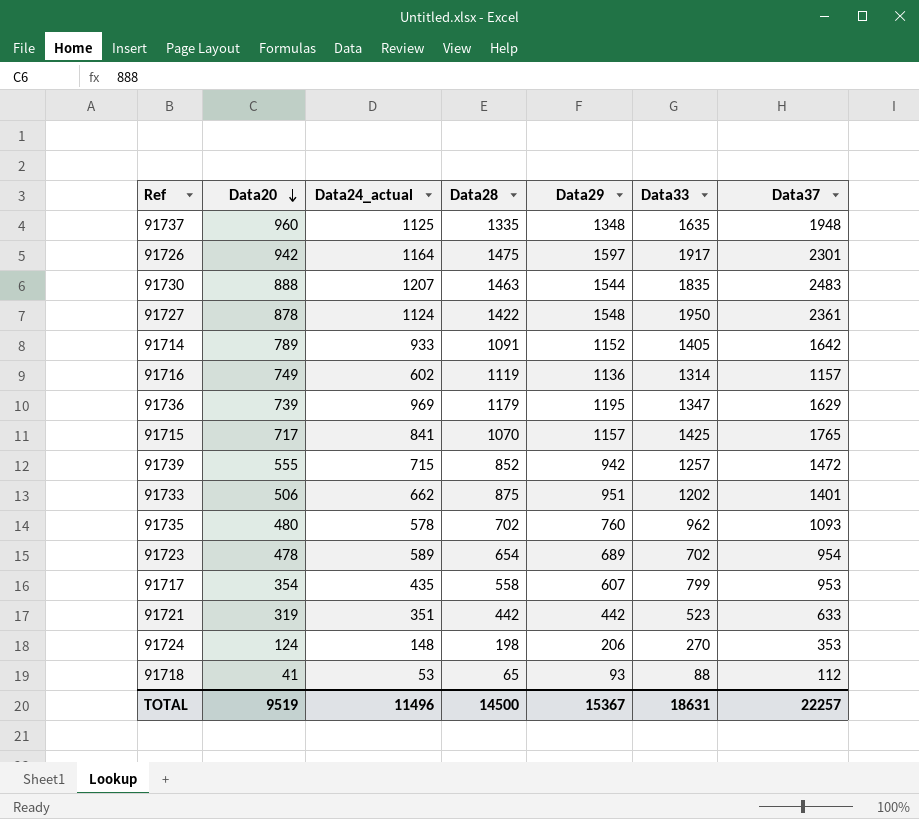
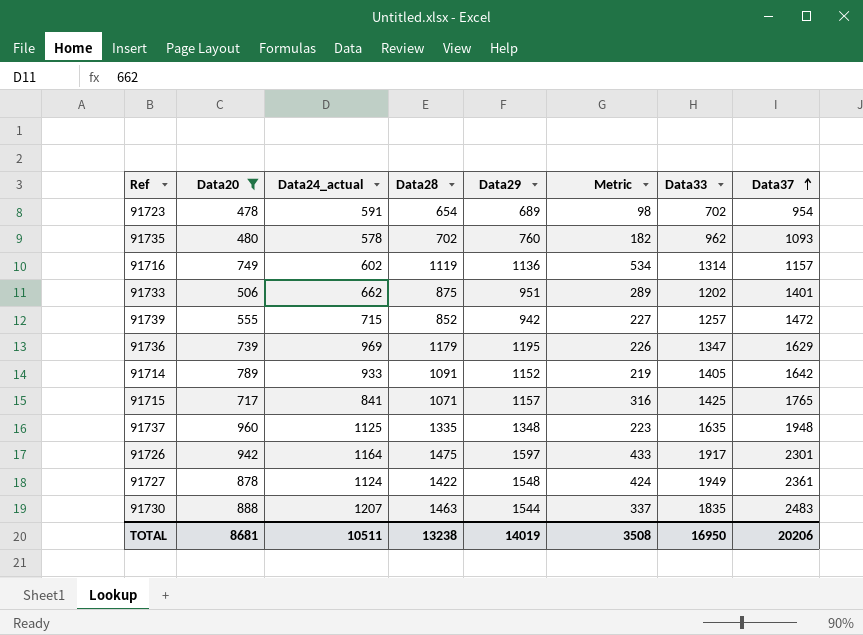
filter: none -> Data20 >= 478
row order: Data20 descending -> Data37 ascending
column Metric | formula: none -> [Data29] - [Data24_actual]
91723 | Data24_actual: 589 -> 591
91715 | Data28: 1070 -> 1071
91727 | Data33: 1950 -> 1949
TOTAL | Data20: 9519 -> 8681
TOTAL | Data24_actual: 11496 -> 10511
TOTAL | Data28: 14500 -> 13238
TOTAL | Data29: 15367 -> 14019
TOTAL | Data33: 18631 -> 16950
TOTAL | Data37: 22257 -> 20206

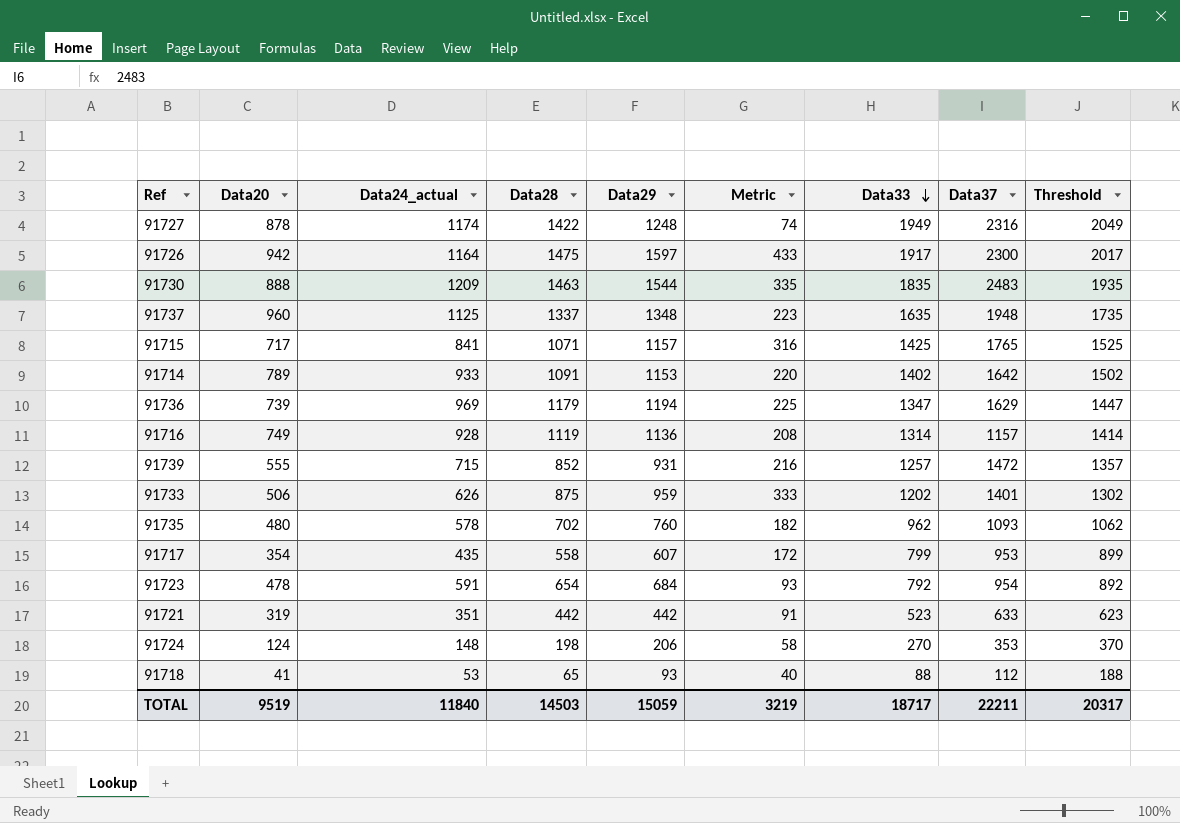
filter: Data20 >= 478 -> none
row order: Data37 ascending -> Data33 descending
column Threshold | formula: none -> [Data33] + 100
91727 | Data24_actual: 1124 -> 1174
91727 | Data29: 1548 -> 1248
91727 | Metric: 424 -> 74
91727 | Data37: 2361 -> 2316
91726 | Data37: 2301 -> 2300
91730 | Data24_actual: 1207 -> 1209
91730 | Metric: 337 -> 335
91737 | Data28: 1335 -> 1337
91714 | Data29: 1152 -> 1153
91714 | Metric: 219 -> 220
91714 | Data33: 1405 -> 1402
91736 | Data29: 1195 -> 1194
91736 | Metric: 226 -> 225
91716 | Data24_actual: 602 -> 928
91716 | Metric: 534 -> 208
91739 | Data29: 942 -> 931
91739 | Metric: 227 -> 216
91733 | Data24_actual: 662 -> 626
91733 | Data29: 951 -> 959
91733 | Metric: 289 -> 333
91723 | Data29: 689 -> 684
91723 | Metric: 98 -> 93
91723 | Data33: 702 -> 792
TOTAL | Data20: 8681 -> 9519
TOTAL | Data24_actual: 10511 -> 11840
TOTAL | Data28: 13238 -> 14503
TOTAL | Data29: 14019 -> 15059
TOTAL | Metric: 3508 -> 3219
TOTAL | Data33: 16950 -> 18717
TOTAL | Data37: 20206 -> 22211

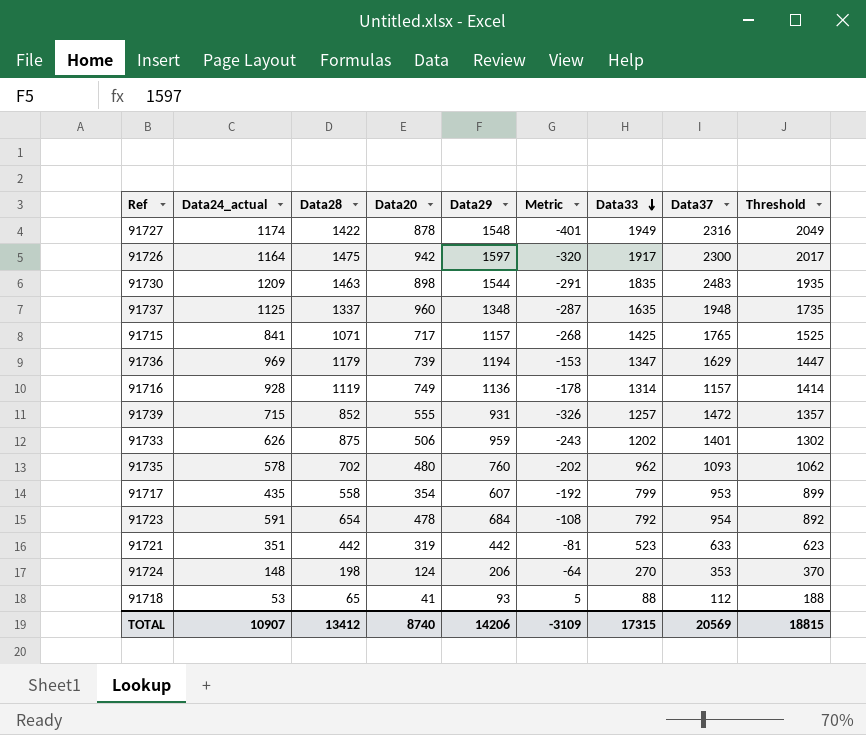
column Data20 | position: 2 -> 4
column Metric | formula: [Data29] - [Data24_actual] -> [Data29] - [Data33]
row 91714: 789 | 933 | 1091 | 1153 | 220 | 1402 | 1642 | 1502 -> none
91727 | Data29: 1248 -> 1548
91730 | Data20: 888 -> 898
TOTAL | Data24_actual: 11840 -> 10907
TOTAL | Data28: 14503 -> 13412
TOTAL | Data20: 9519 -> 8740
TOTAL | Data29: 15059 -> 14206
TOTAL | Metric: 3219 -> -3109
TOTAL | Data33: 18717 -> 17315
TOTAL | Data37: 22211 -> 20569
TOTAL | Threshold: 20317 -> 18815

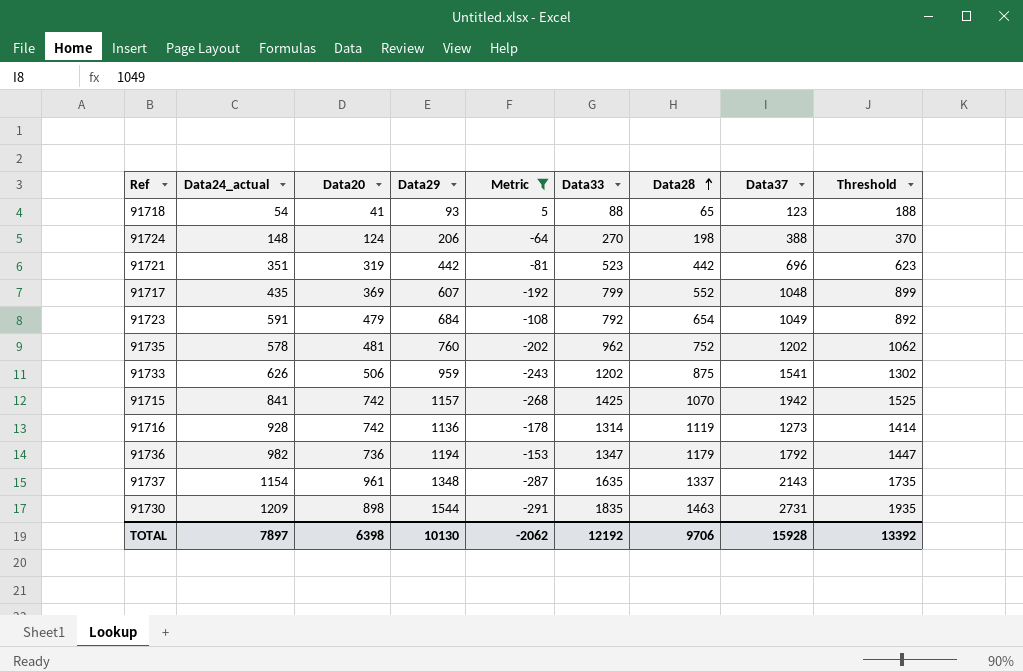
filter: none -> Metric >= -291
row order: Data33 descending -> Data28 ascending
column Data28 | position: 3 -> 7
91718 | Data24_actual: 53 -> 54
91718 | Data37: 112 -> 123
91724 | Data37: 353 -> 388
91721 | Data37: 633 -> 696
91717 | Data20: 354 -> 369
91717 | Data28: 558 -> 552
91717 | Data37: 953 -> 1048
91723 | Data20: 478 -> 479
91723 | Data37: 954 -> 1049
91735 | Data20: 480 -> 481
91735 | Data28: 702 -> 752
91735 | Data37: 1093 -> 1202
91733 | Data37: 1401 -> 1541
91715 | Data20: 717 -> 742
91715 | Data28: 1071 -> 1070
91715 | Data37: 1765 -> 1942
91716 | Data20: 749 -> 742
91716 | Data37: 1157 -> 1273
91736 | Data24_actual: 969 -> 982
91736 | Data20: 739 -> 736
91736 | Data37: 1629 -> 1792
91737 | Data24_actual: 1125 -> 1154
91737 | Data20: 960 -> 961
91737 | Data37: 1948 -> 2143
91730 | Data37: 2483 -> 2731
TOTAL | Data24_actual: 10907 -> 7897
TOTAL | Data20: 8740 -> 6398
TOTAL | Data29: 14206 -> 10130
TOTAL | Metric: -3109 -> -2062
TOTAL | Data33: 17315 -> 12192
TOTAL | Data28: 13412 -> 9706
TOTAL | Data37: 20569 -> 15928
TOTAL | Threshold: 18815 -> 13392

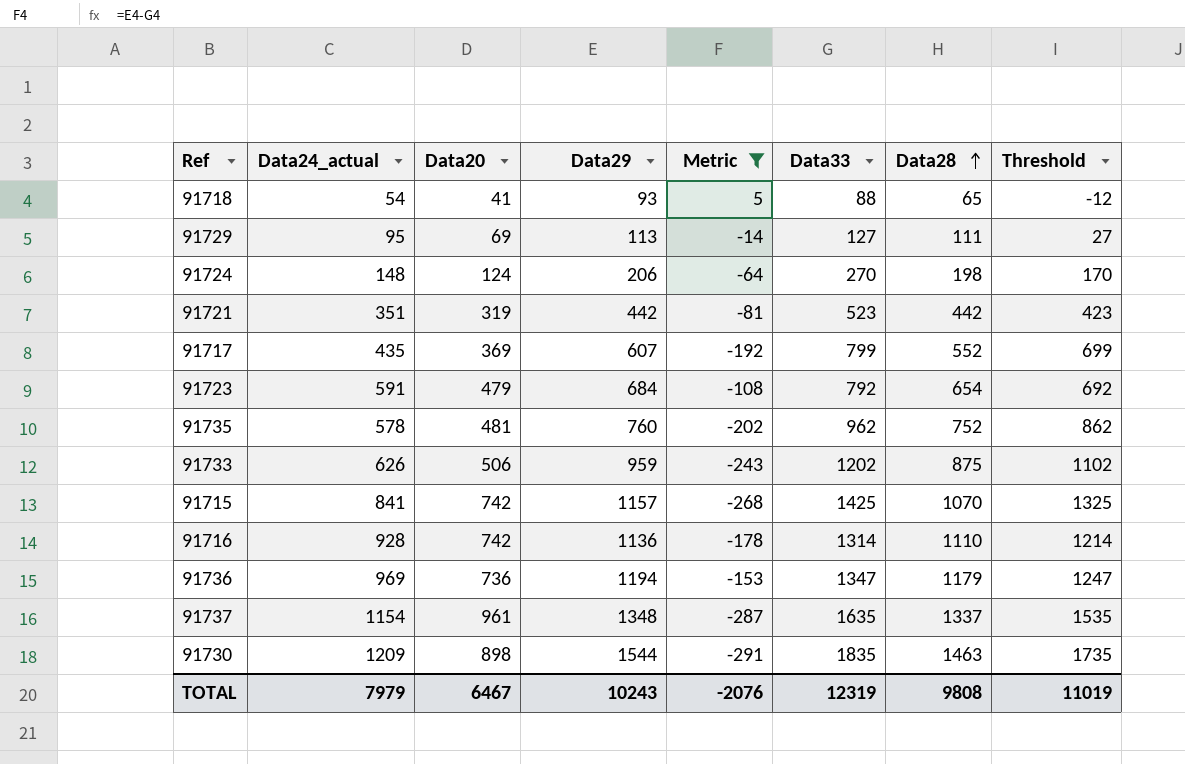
column Data37 | position: 8 -> none
column Threshold | formula: [Data33] + 100 -> [Data33] - 100
row 91729: none -> 95 | 69 | 113 | -14 | 127 | 111 | 27
91716 | Data28: 1119 -> 1110
91736 | Data24_actual: 982 -> 969
TOTAL | Data24_actual: 7897 -> 7979
TOTAL | Data20: 6398 -> 6467
TOTAL | Data29: 10130 -> 10243
TOTAL | Metric: -2062 -> -2076
TOTAL | Data33: 12192 -> 12319
TOTAL | Data28: 9706 -> 9808
TOTAL | Threshold: 13392 -> 11019

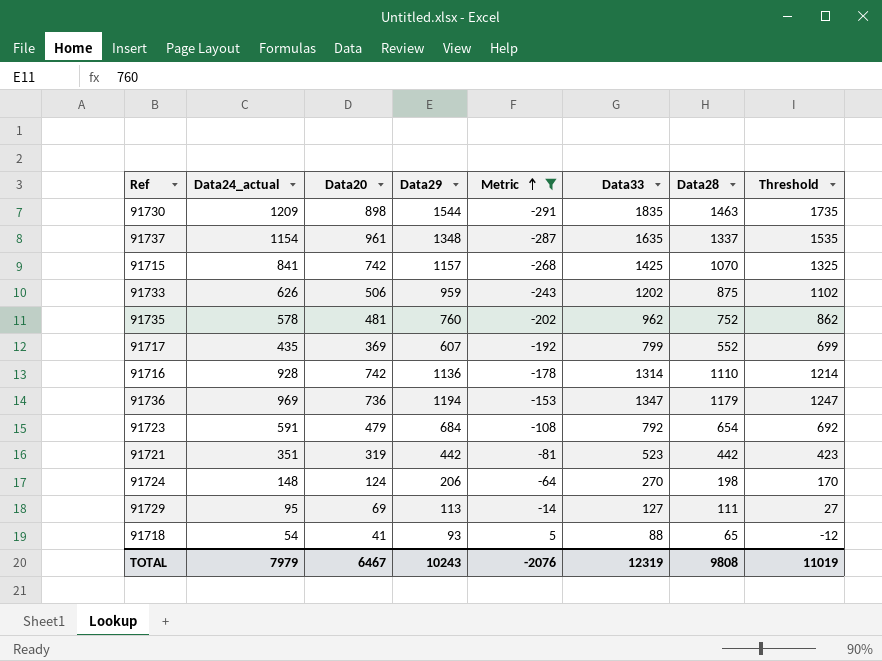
row order: Data28 ascending -> Metric ascending

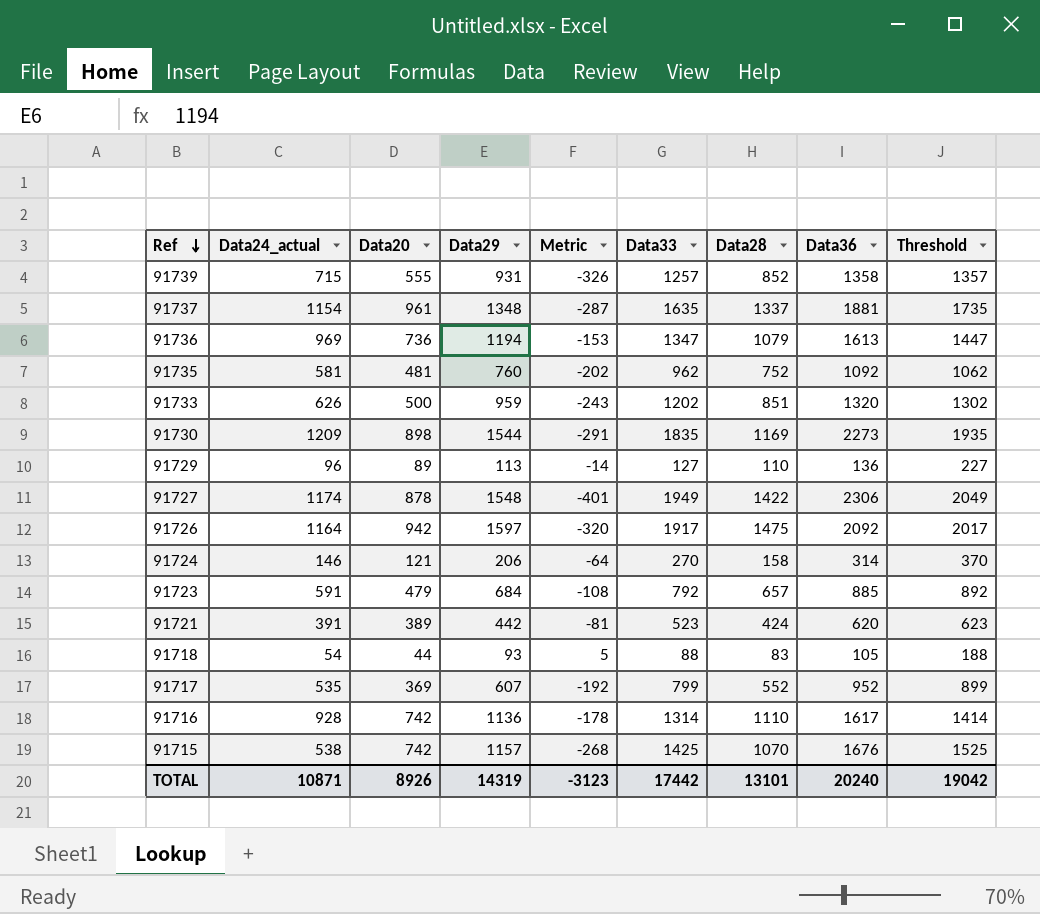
filter: Metric >= -291 -> none
row order: Metric ascending -> Ref descending
column Data36 | position: none -> 8
column Threshold | formula: [Data33] - 100 -> [Data33] + 100
91736 | Data28: 1179 -> 1079
91735 | Data24_actual: 578 -> 581
91733 | Data20: 506 -> 500
91733 | Data28: 875 -> 851
91730 | Data28: 1463 -> 1169
91729 | Data24_actual: 95 -> 96
91729 | Data20: 69 -> 89
91729 | Data28: 111 -> 110
91724 | Data24_actual: 148 -> 146
91724 | Data20: 124 -> 121
91724 | Data28: 198 -> 158
91723 | Data28: 654 -> 657
91721 | Data24_actual: 351 -> 391
91721 | Data20: 319 -> 389
91721 | Data28: 442 -> 424
91718 | Data20: 41 -> 44
91718 | Data28: 65 -> 83
91717 | Data24_actual: 435 -> 535
91715 | Data24_actual: 841 -> 538
TOTAL | Data24_actual: 7979 -> 10871
TOTAL | Data20: 6467 -> 8926
TOTAL | Data29: 10243 -> 14319
TOTAL | Metric: -2076 -> -3123
TOTAL | Data33: 12319 -> 17442
TOTAL | Data28: 9808 -> 13101
TOTAL | Threshold: 11019 -> 19042

